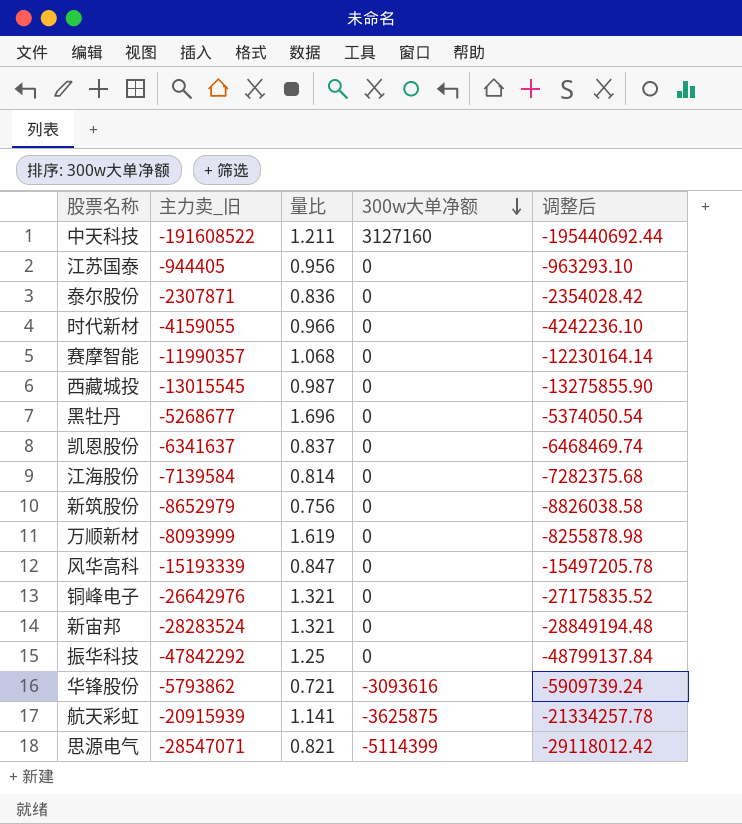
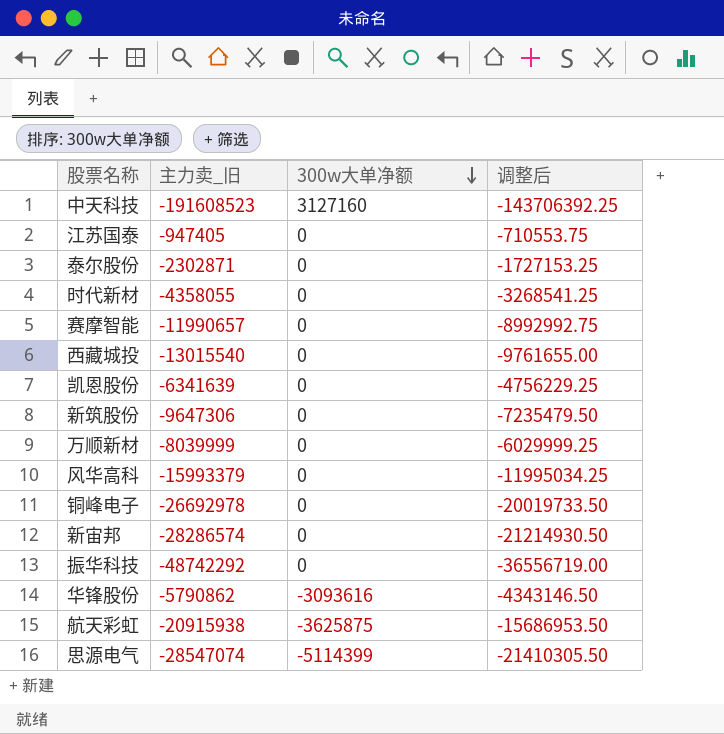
column 量比 | position: 3 -> none
column 调整后 | formula: [主力卖_旧] * 1.02 -> [主力卖_旧] * 0.75
row 黑牡丹: -5268677 | 1.696 | 0 | -5374050.54 -> none
row 江海股份: -7139584 | 0.814 | 0 | -7282375.68 -> none
中天科技 | 主力卖_旧: -191608522 -> -191608523
江苏国泰 | 主力卖_旧: -944405 -> -947405
泰尔股份 | 主力卖_旧: -2307871 -> -2302871
时代新材 | 主力卖_旧: -4159055 -> -4358055
赛摩智能 | 主力卖_旧: -11990357 -> -11990657
西藏城投 | 主力卖_旧: -13015545 -> -13015540
凯恩股份 | 主力卖_旧: -6341637 -> -6341639
新筑股份 | 主力卖_旧: -8652979 -> -9647306
万顺新材 | 主力卖_旧: -8093999 -> -8039999
风华高科 | 主力卖_旧: -15193339 -> -15993379
铜峰电子 | 主力卖_旧: -26642976 -> -26692978
新宙邦 | 主力卖_旧: -28283524 -> -28286574
振华科技 | 主力卖_旧: -47842292 -> -48742292
华锋股份 | 主力卖_旧: -5793862 -> -5790862
航天彩虹 | 主力卖_旧: -20915939 -> -20915938
思源电气 | 主力卖_旧: -28547071 -> -28547074

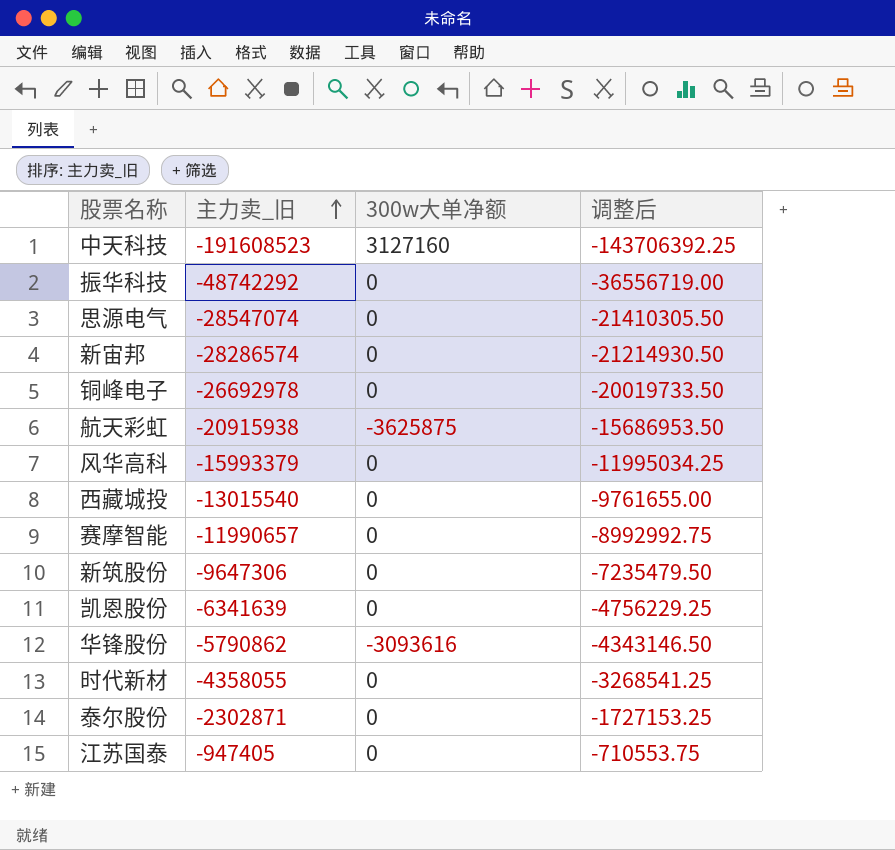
row order: 300w大单净额 descending -> 主力卖_旧 ascending
row 万顺新材: -8039999 | 0 | -6029999.25 -> none
思源电气 | 300w大单净额: -5114399 -> 0

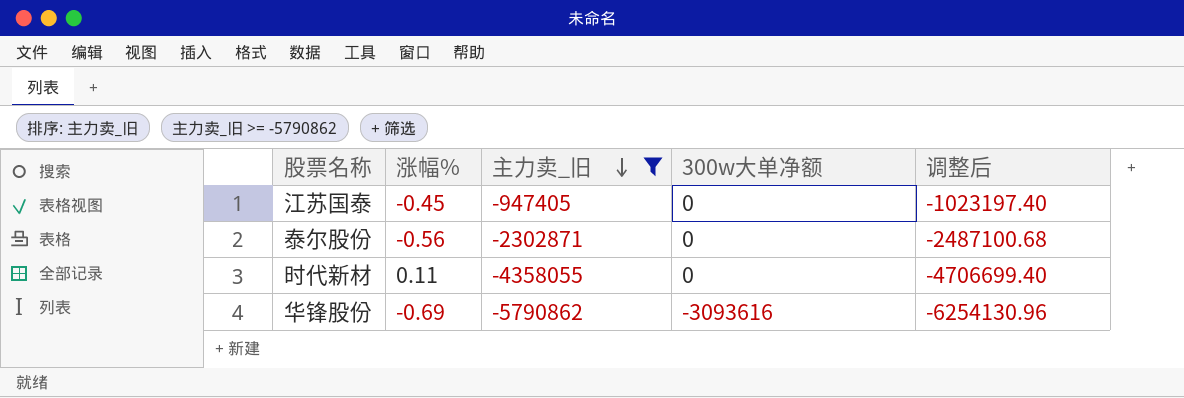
filter: none -> 主力卖_旧 >= -5790862
row order: 主力卖_旧 ascending -> 主力卖_旧 descending
column 涨幅% | position: none -> 2
column 调整后 | formula: [主力卖_旧] * 0.75 -> [主力卖_旧] * 1.08

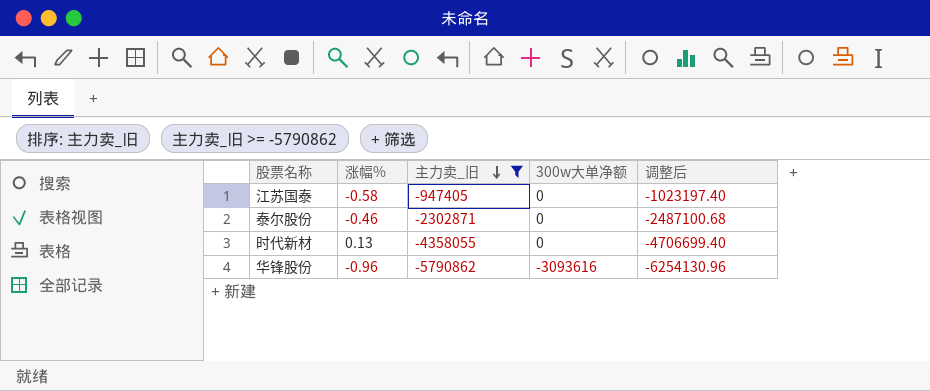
江苏国泰 | 涨幅%: -0.45 -> -0.58
泰尔股份 | 涨幅%: -0.56 -> -0.46
时代新材 | 涨幅%: 0.11 -> 0.13
华锋股份 | 涨幅%: -0.69 -> -0.96

